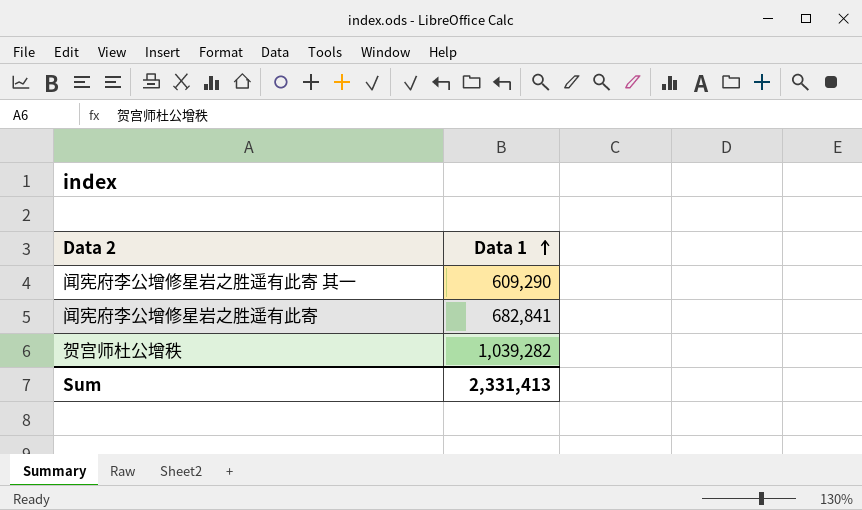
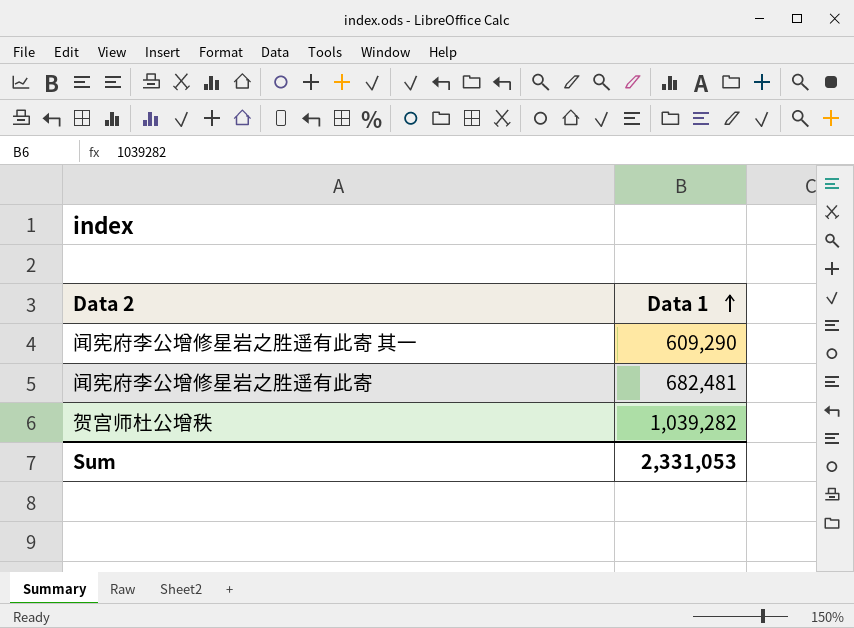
闻宪府李公增修星岩之胜遥有此寄 | Data 1: 682,841 -> 682,481
Sum | Data 1: 2,331,413 -> 2,331,053

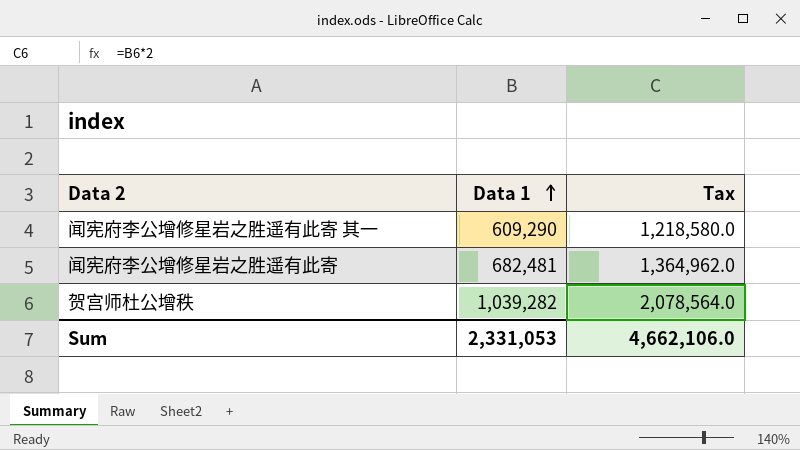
column Tax | formula: none -> [Data 1] * 2

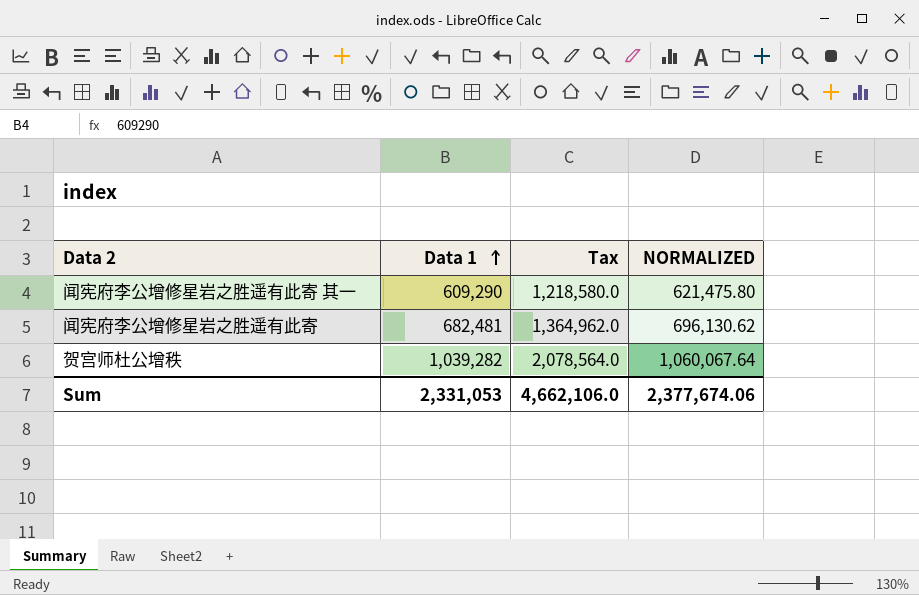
column NORMALIZED | formula: none -> [Data 1] * 1.02

